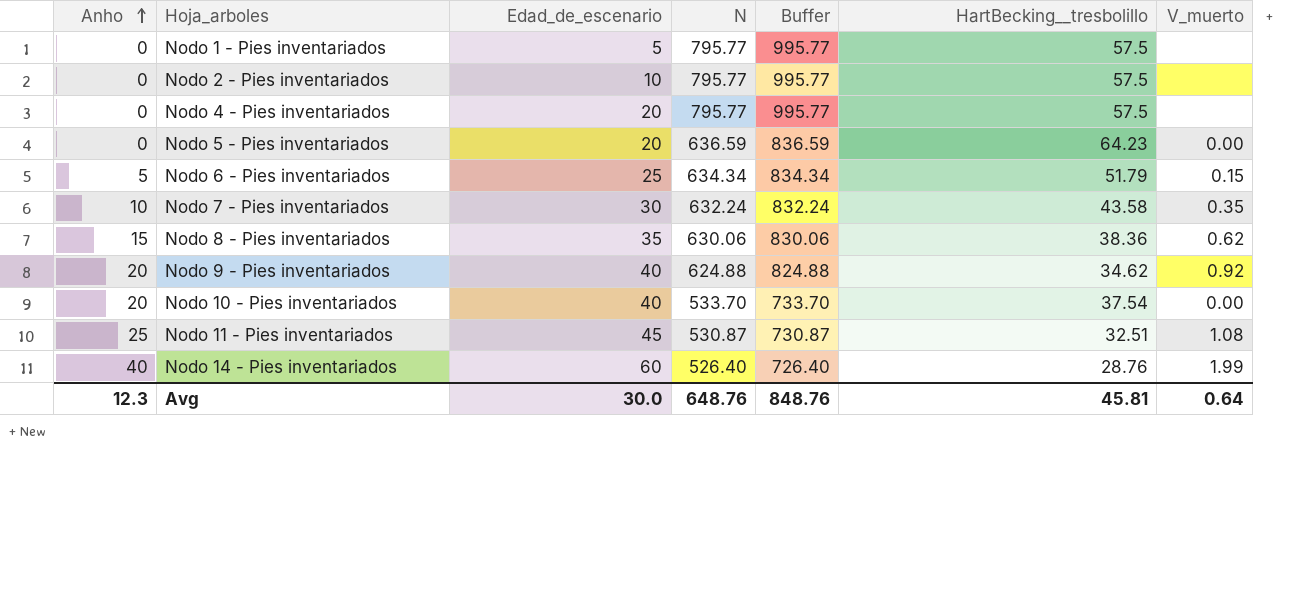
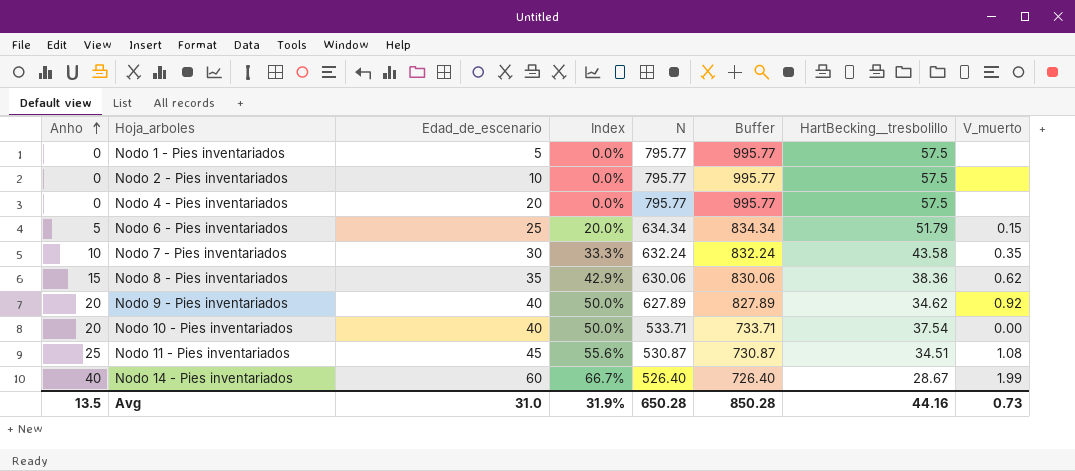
column Index | formula: none -> [Anho] / [Edad_de_escenario]
row Nodo 5 - Pies inventariados: 0 | 20 | 636.59 | 836.59 | 64.23 | 0.00 -> none
Nodo 9 - Pies inventariados | N: 624.88 -> 627.89
Nodo 9 - Pies inventariados | Buffer: 824.88 -> 827.89
Nodo 10 - Pies inventariados | N: 533.70 -> 533.71
Nodo 10 - Pies inventariados | Buffer: 733.70 -> 733.71
Nodo 11 - Pies inventariados | HartBecking__tresbolillo: 32.51 -> 34.51
Nodo 14 - Pies inventariados | HartBecking__tresbolillo: 28.76 -> 28.67
Avg | Anho: 12.3 -> 13.5
Avg | Edad_de_escenario: 30.0 -> 31.0
Avg | N: 648.76 -> 650.28
Avg | Buffer: 848.76 -> 850.28
Avg | HartBecking__tresbolillo: 45.81 -> 44.16
Avg | V_muerto: 0.64 -> 0.73

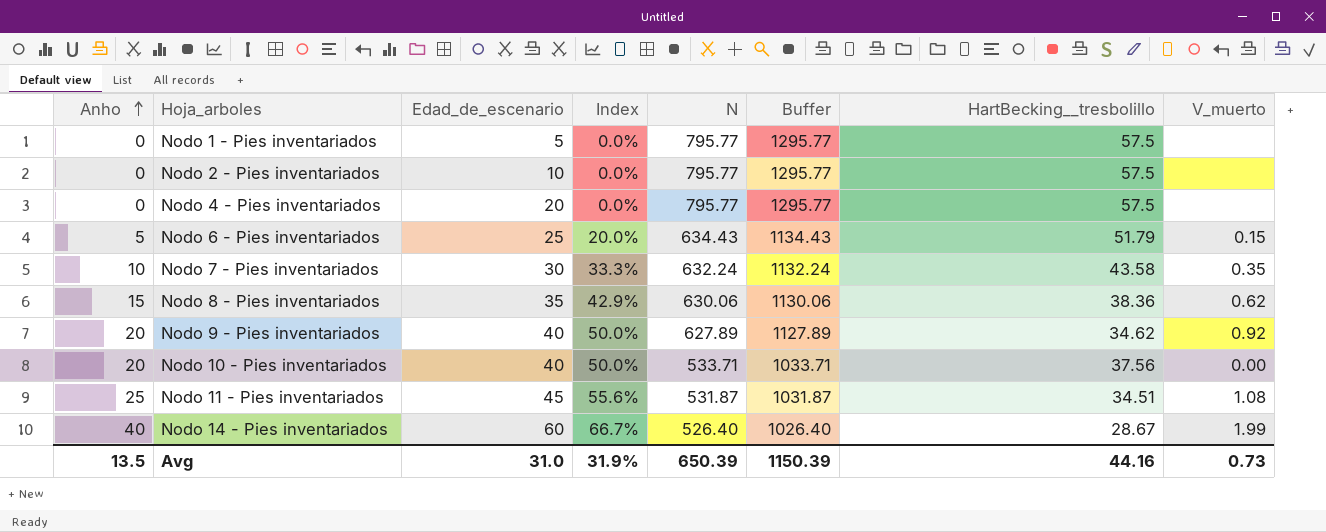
column Buffer | formula: [N] + 200 -> [N] + 500
Nodo 6 - Pies inventariados | N: 634.34 -> 634.43
Nodo 10 - Pies inventariados | HartBecking__tresbolillo: 37.54 -> 37.56
Nodo 11 - Pies inventariados | N: 530.87 -> 531.87
Avg | N: 650.28 -> 650.39
Avg | Buffer: 850.28 -> 1150.39

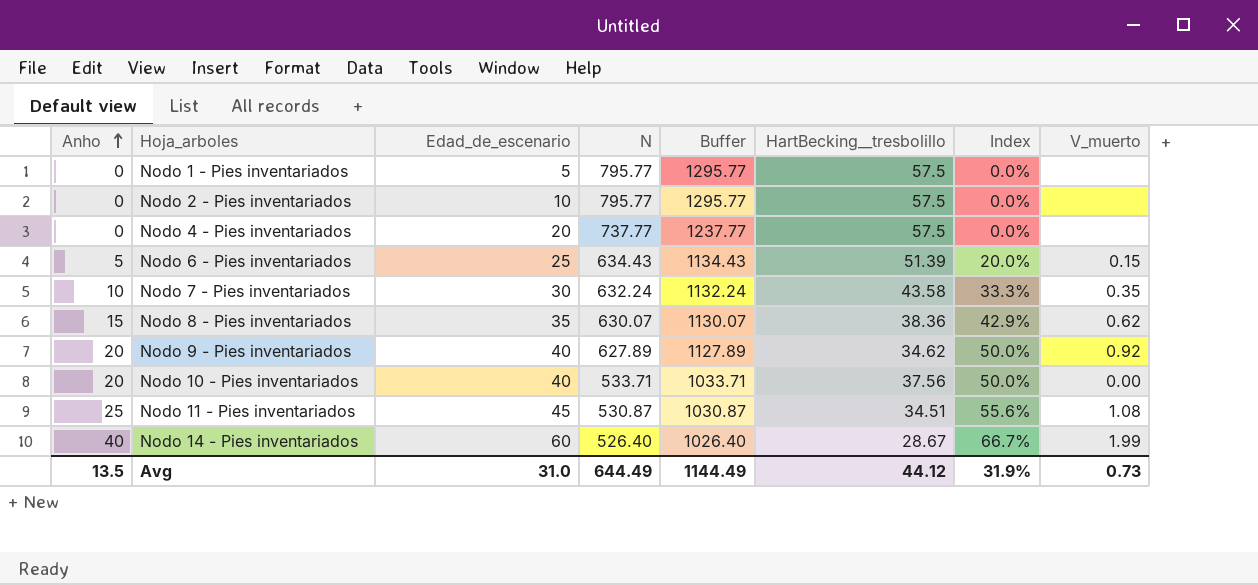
column Index | position: 4 -> 7
Nodo 4 - Pies inventariados | N: 795.77 -> 737.77
Nodo 4 - Pies inventariados | Buffer: 1295.77 -> 1237.77
Nodo 6 - Pies inventariados | HartBecking__tresbolillo: 51.79 -> 51.39
Nodo 8 - Pies inventariados | N: 630.06 -> 630.07
Nodo 8 - Pies inventariados | Buffer: 1130.06 -> 1130.07
Nodo 11 - Pies inventariados | N: 531.87 -> 530.87
Nodo 11 - Pies inventariados | Buffer: 1031.87 -> 1030.87
Avg | N: 650.39 -> 644.49
Avg | Buffer: 1150.39 -> 1144.49
Avg | HartBecking__tresbolillo: 44.16 -> 44.12

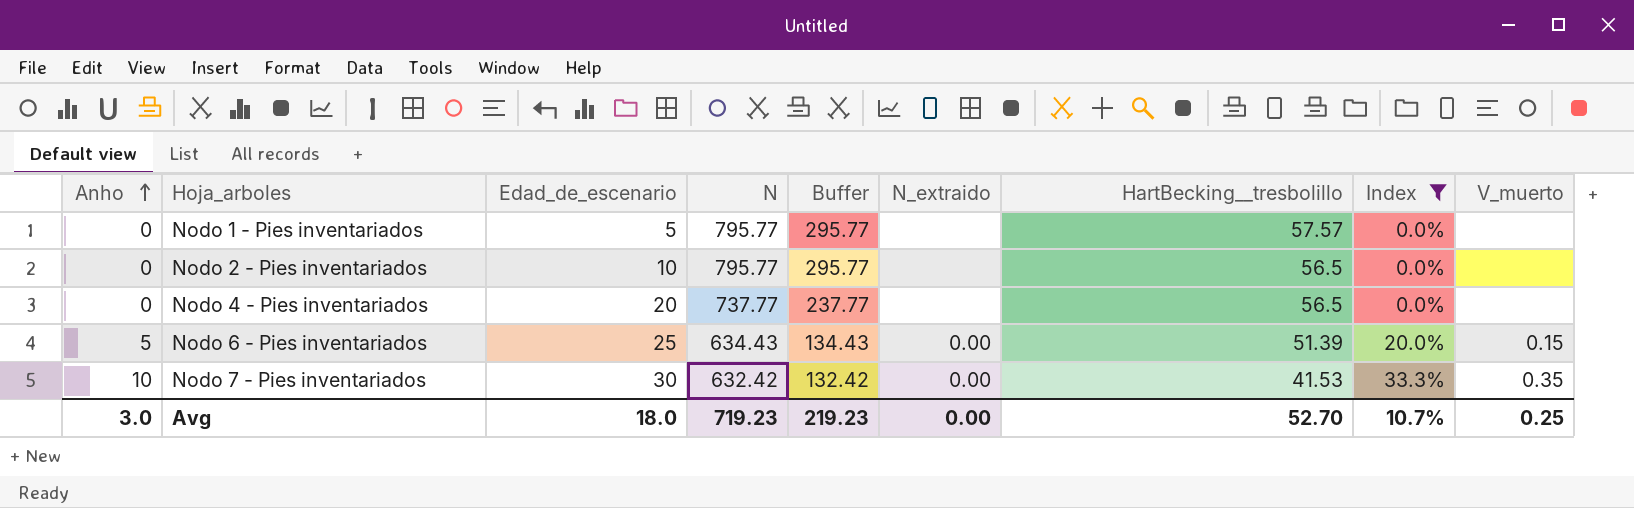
filter: none -> Index <= 33.3%
column Buffer | formula: [N] + 500 -> [N] - 500
column N_extraido | position: none -> 6
Nodo 1 - Pies inventariados | HartBecking__tresbolillo: 57.5 -> 57.57
Nodo 2 - Pies inventariados | HartBecking__tresbolillo: 57.5 -> 56.5
Nodo 4 - Pies inventariados | HartBecking__tresbolillo: 57.5 -> 56.5
Nodo 7 - Pies inventariados | N: 632.24 -> 632.42
Nodo 7 - Pies inventariados | HartBecking__tresbolillo: 43.58 -> 41.53
Avg | Anho: 13.5 -> 3.0
Avg | Edad_de_escenario: 31.0 -> 18.0
Avg | N: 644.49 -> 719.23
Avg | Buffer: 1144.49 -> 219.23
Avg | HartBecking__tresbolillo: 44.12 -> 52.70
Avg | Index: 31.9% -> 10.7%
Avg | V_muerto: 0.73 -> 0.25

